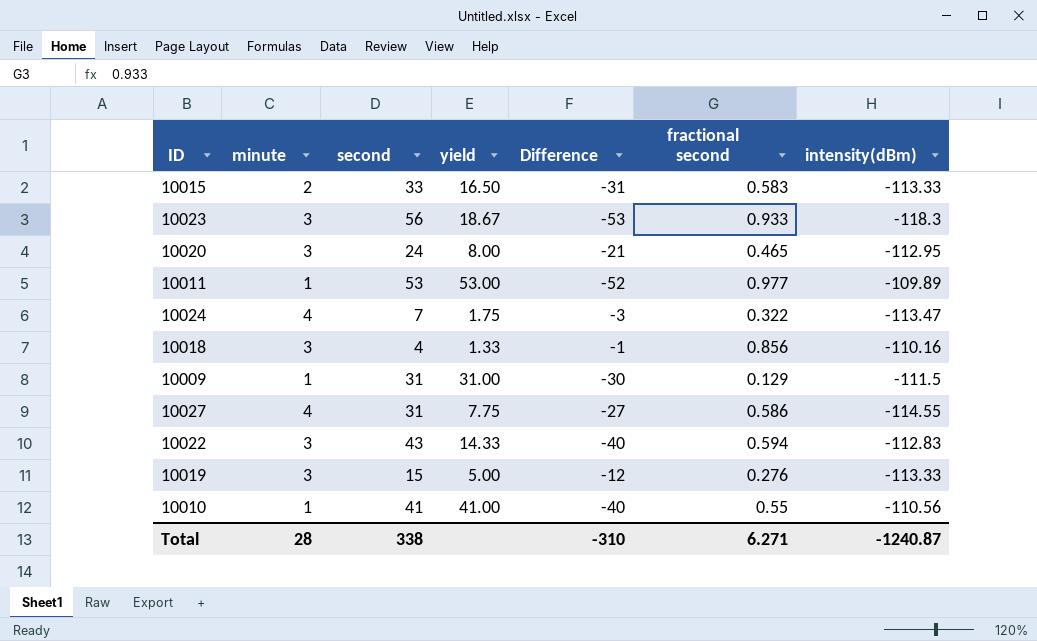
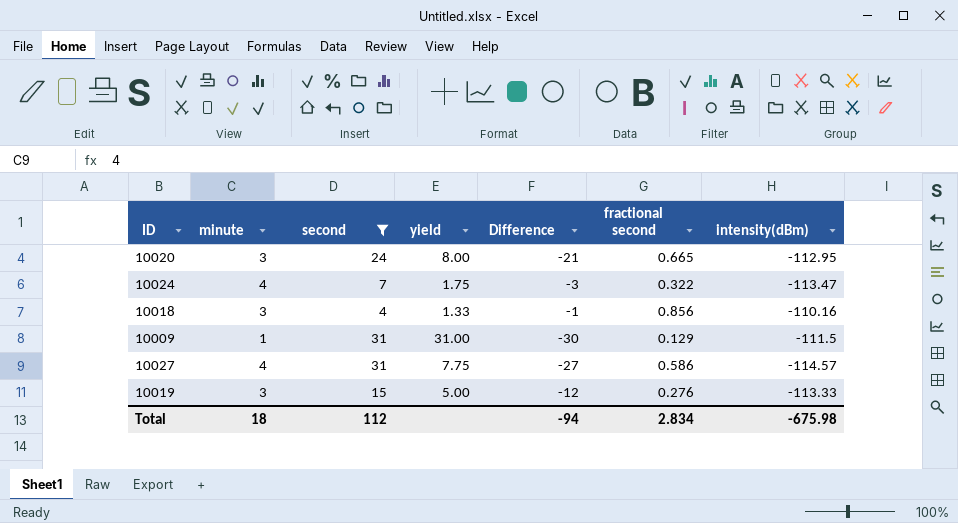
filter: none -> second <= 31
10020 | fractional second: 0.465 -> 0.665
10027 | intensity(dBm): -114.55 -> -114.57
Total | minute: 28 -> 18
Total | second: 338 -> 112
Total | Difference: -310 -> -94
Total | fractional second: 6.271 -> 2.834
Total | intensity(dBm): -1240.87 -> -675.98

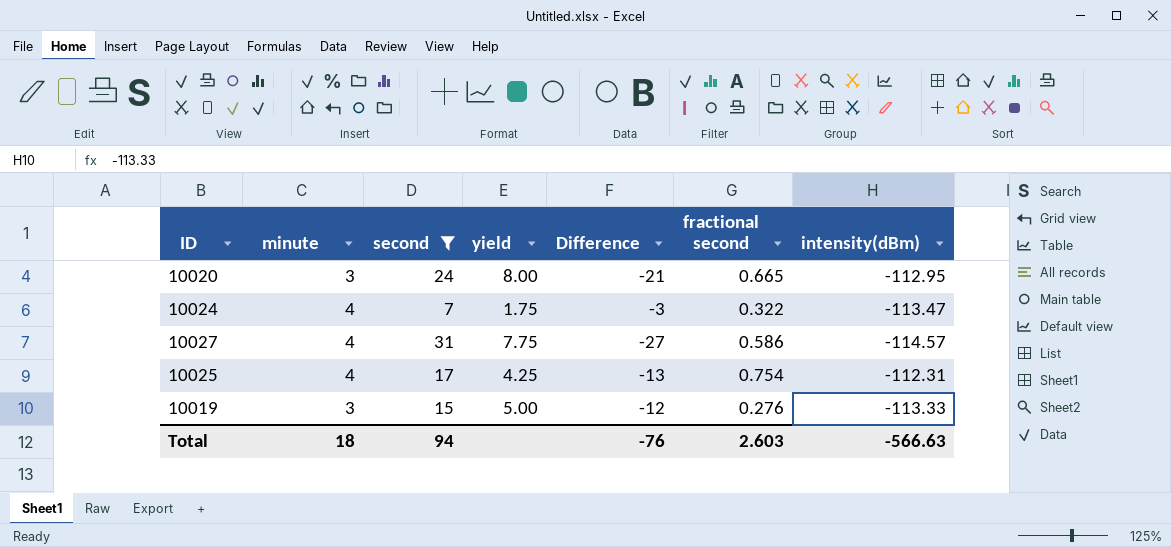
row 10018: 3 | 4 | 1.33 | -1 | 0.856 | -110.16 -> none
row 10009: 1 | 31 | 31.00 | -30 | 0.129 | -111.5 -> none
row 10025: none -> 4 | 17 | 4.25 | -13 | 0.754 | -112.31
Total | second: 112 -> 94
Total | Difference: -94 -> -76
Total | fractional second: 2.834 -> 2.603
Total | intensity(dBm): -675.98 -> -566.63

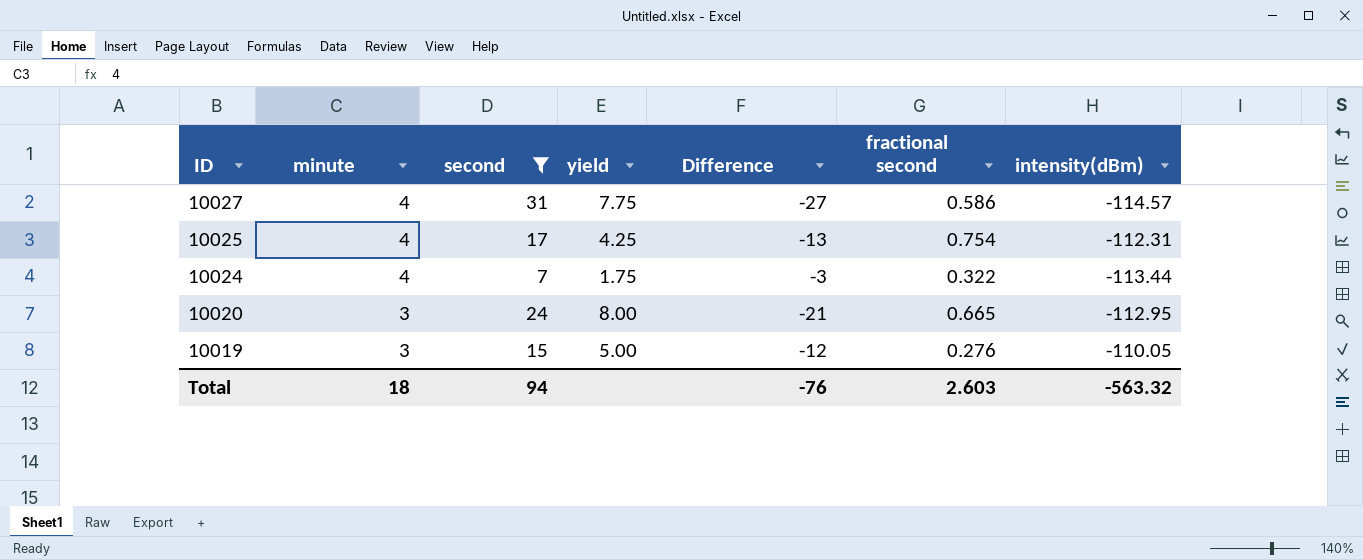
row order: none -> ID descending
10024 | intensity(dBm): -113.47 -> -113.44
10019 | intensity(dBm): -113.33 -> -110.05
Total | intensity(dBm): -566.63 -> -563.32

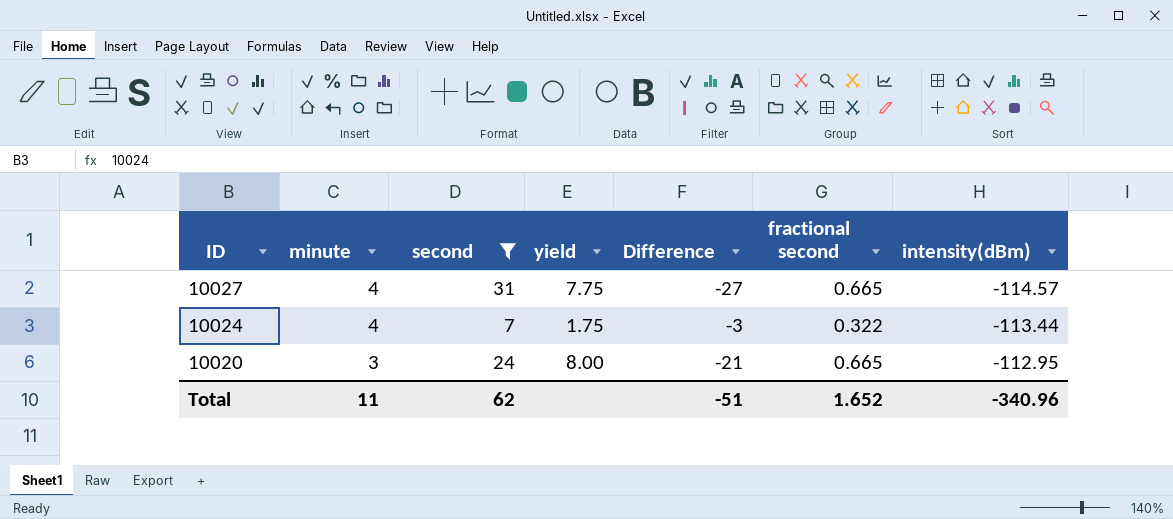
row 10025: 4 | 17 | 4.25 | -13 | 0.754 | -112.31 -> none
row 10019: 3 | 15 | 5.00 | -12 | 0.276 | -110.05 -> none
10027 | fractional second: 0.586 -> 0.665
Total | minute: 18 -> 11
Total | second: 94 -> 62
Total | Difference: -76 -> -51
Total | fractional second: 2.603 -> 1.652
Total | intensity(dBm): -563.32 -> -340.96

